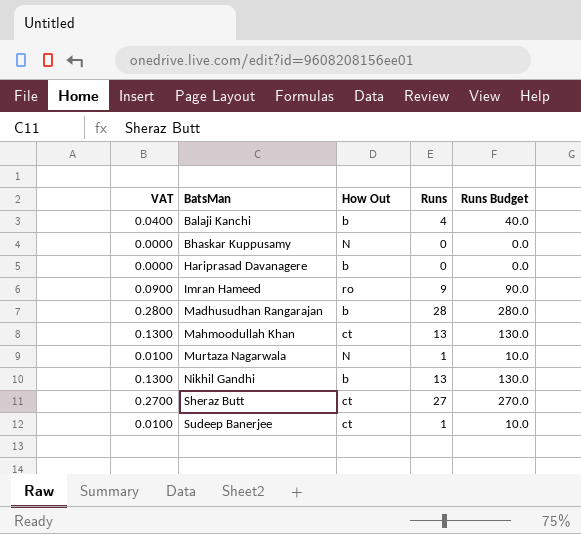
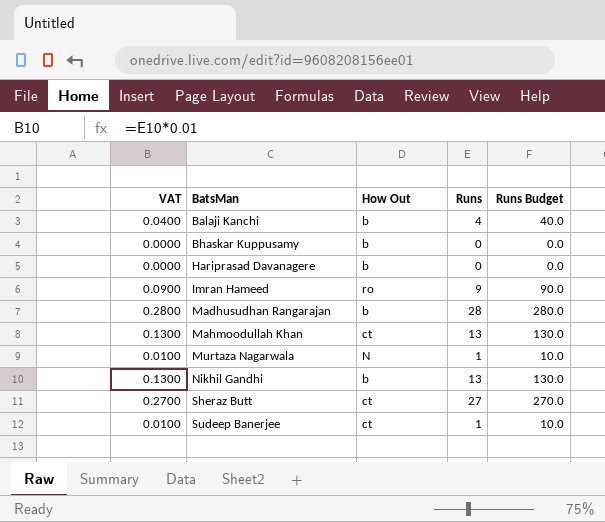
Bhaskar Kuppusamy | How Out: N -> b

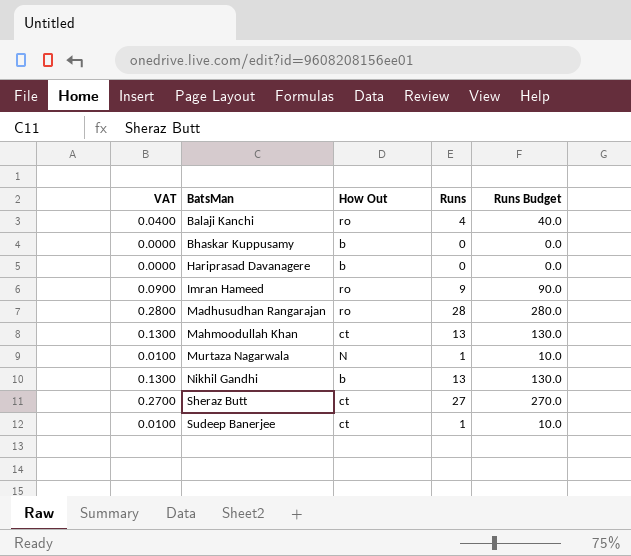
Balaji Kanchi | How Out: b -> ro
Madhusudhan Rangarajan | How Out: b -> ro

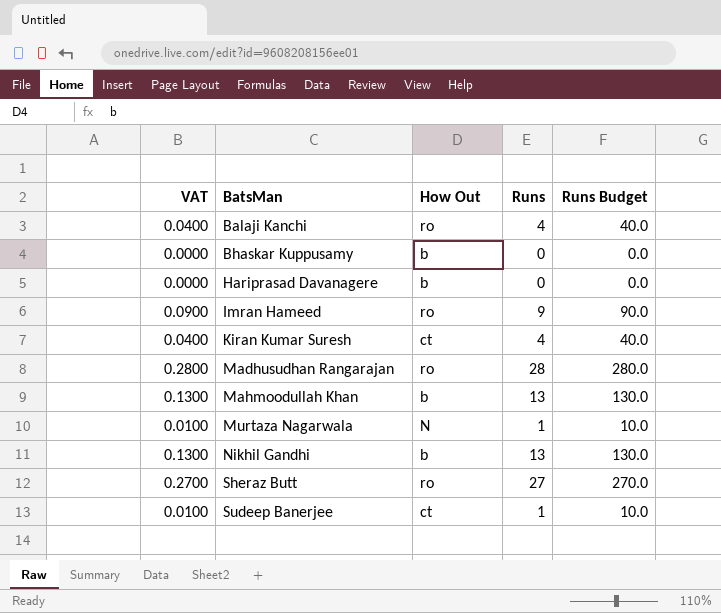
row Kiran Kumar Suresh: none -> 0.0400 | ct | 4 | 40.0
Mahmoodullah Khan | How Out: ct -> b
Sheraz Butt | How Out: ct -> ro

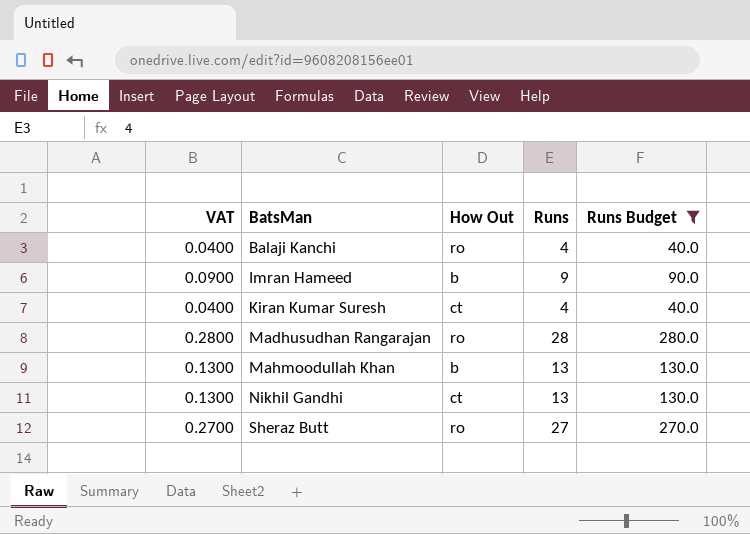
filter: none -> Runs Budget >= 40.0
Imran Hameed | How Out: ro -> b
Nikhil Gandhi | How Out: b -> ct

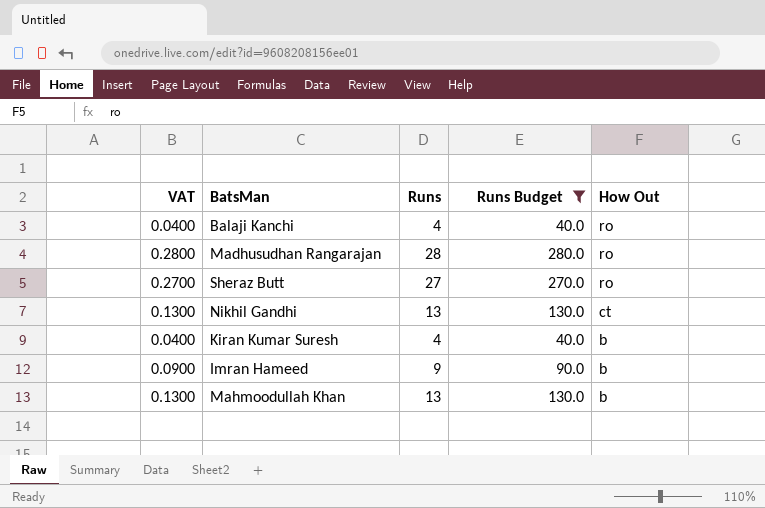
row order: BatsMan ascending -> How Out descending
column How Out | position: 3 -> 5
Kiran Kumar Suresh | How Out: ct -> b

